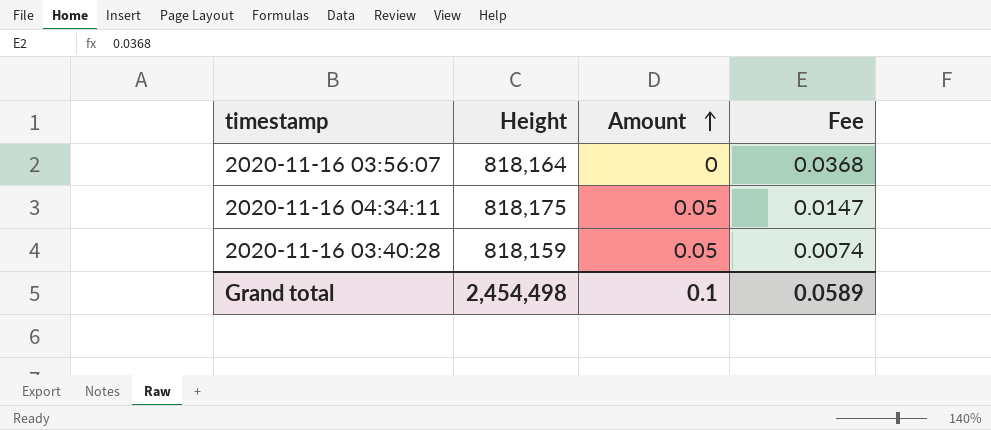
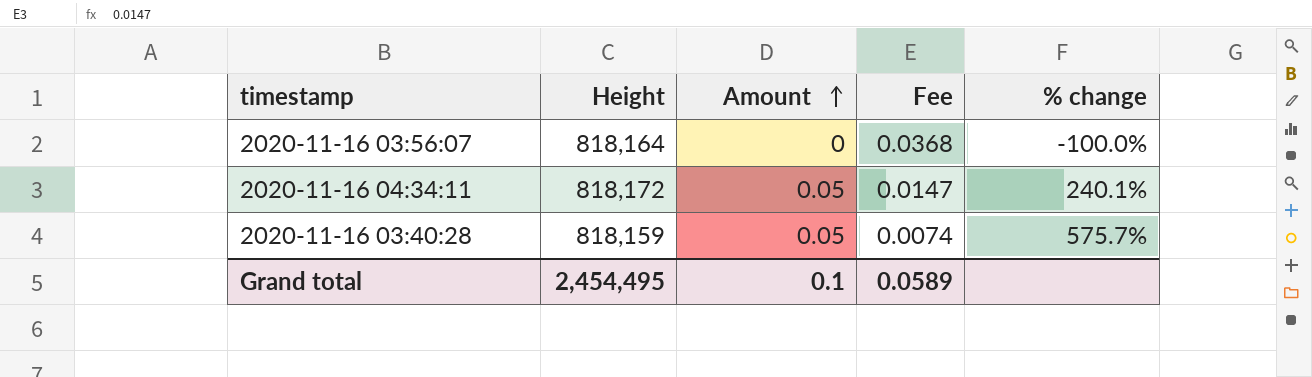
column % change | formula: none -> ([Amount] - [Fee]) / [Fee]
2020-11-16 04:34:11 | Height: 818,175 -> 818,172
Grand total | Height: 2,454,498 -> 2,454,495

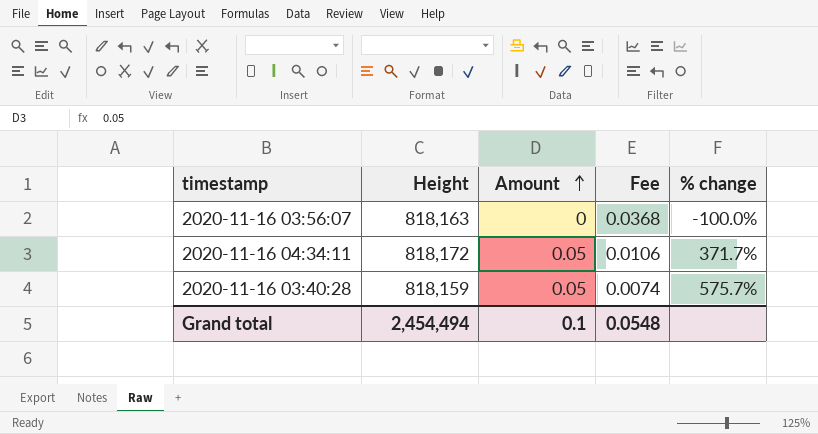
2020-11-16 03:56:07 | Height: 818,164 -> 818,163
2020-11-16 04:34:11 | Fee: 0.0147 -> 0.0106
2020-11-16 04:34:11 | % change: 240.1% -> 371.7%
Grand total | Height: 2,454,495 -> 2,454,494
Grand total | Fee: 0.0589 -> 0.0548

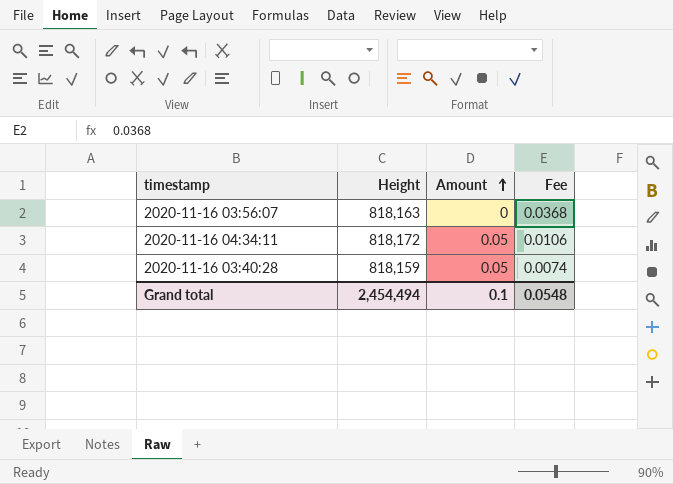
column % change | formula: ([Amount] - [Fee]) / [Fee] -> none

